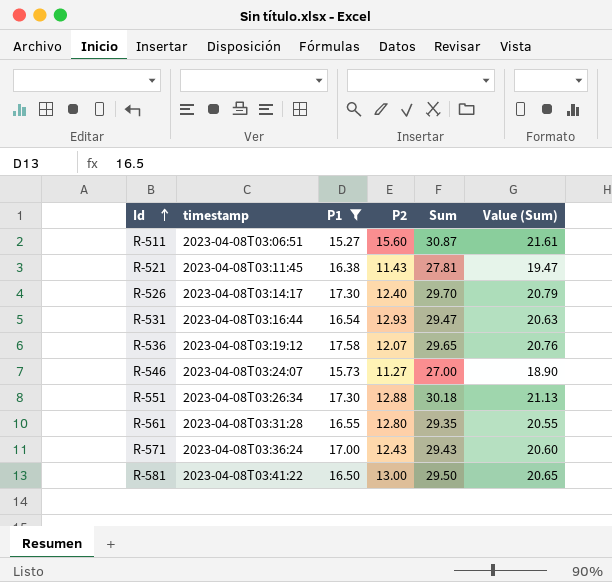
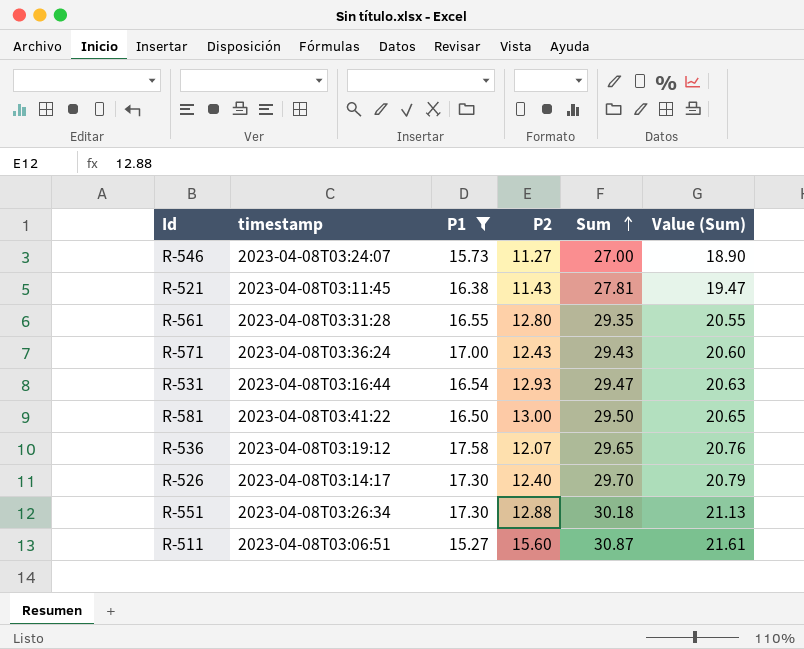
row order: Id ascending -> Sum ascending

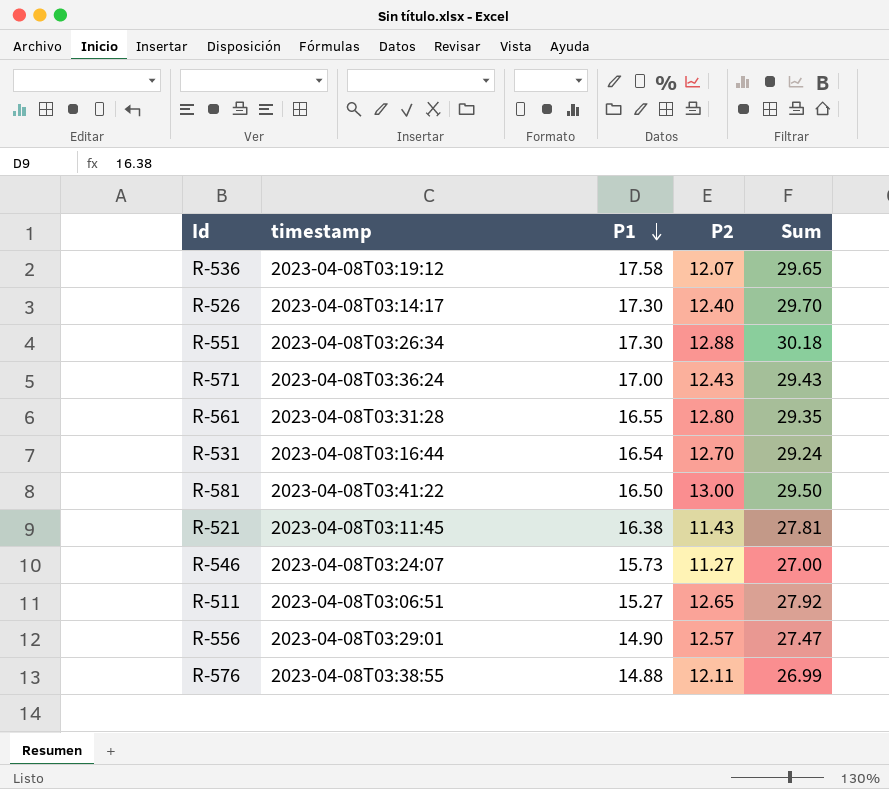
filter: P1 >= 15.27 -> none
row order: Sum ascending -> P1 descending
column Value (Sum) | formula: [Sum] * 0.7 -> none
R-531 | P2: 12.93 -> 12.70
R-531 | Sum: 29.47 -> 29.24
R-511 | P2: 15.60 -> 12.65
R-511 | Sum: 30.87 -> 27.92

